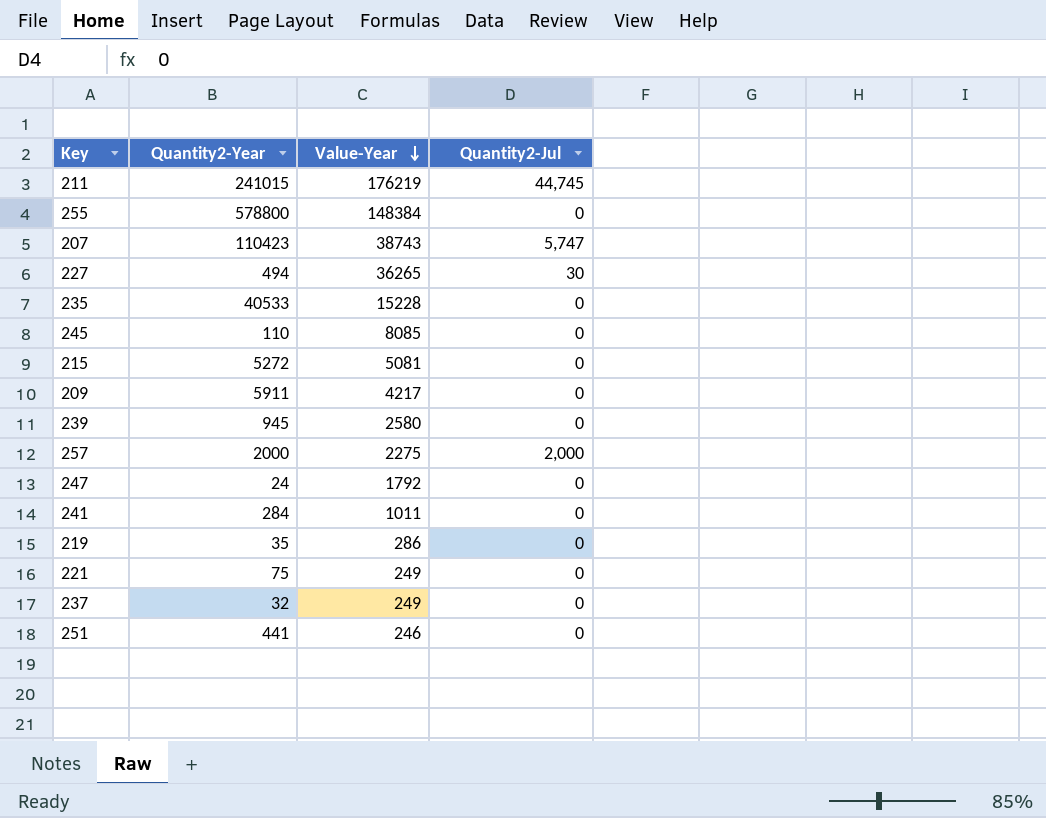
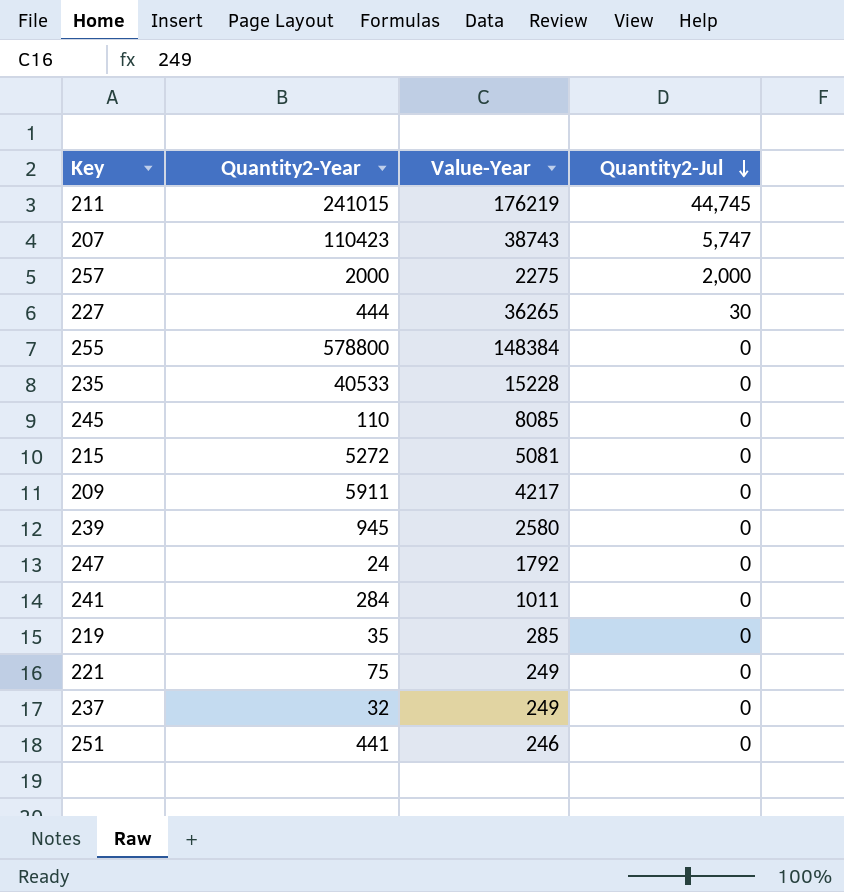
row order: Value-Year descending -> Quantity2-Jul descending
227 | Quantity2-Year: 494 -> 444
219 | Value-Year: 286 -> 285

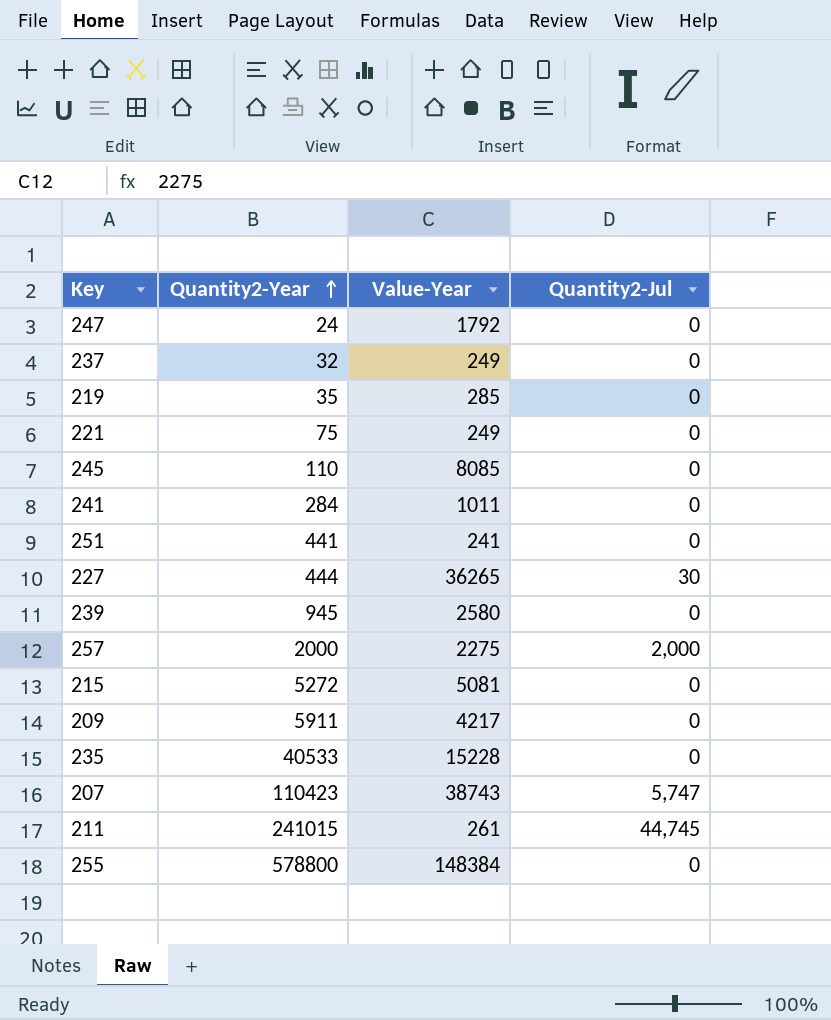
row order: Quantity2-Jul descending -> Quantity2-Year ascending
251 | Value-Year: 246 -> 241
211 | Value-Year: 176219 -> 261

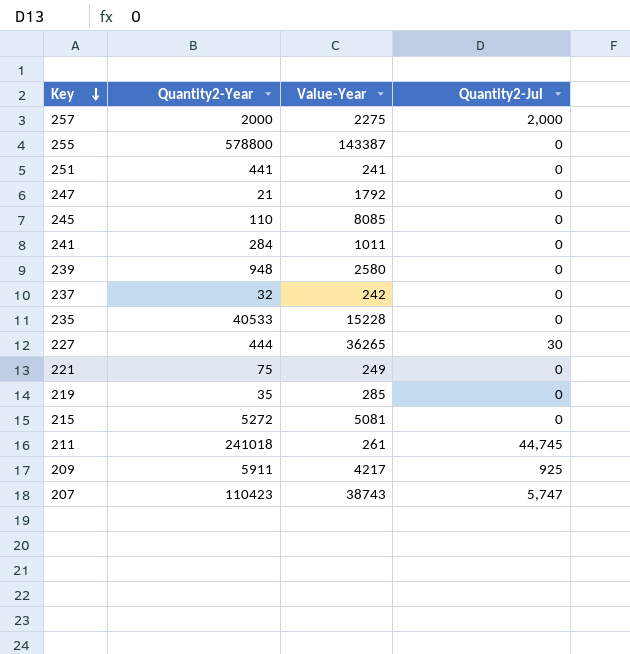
row order: Quantity2-Year ascending -> Key descending
255 | Value-Year: 148384 -> 143387
247 | Quantity2-Year: 24 -> 21
239 | Quantity2-Year: 945 -> 948
237 | Value-Year: 249 -> 242
211 | Quantity2-Year: 241015 -> 241018
209 | Quantity2-Jul: 0 -> 925

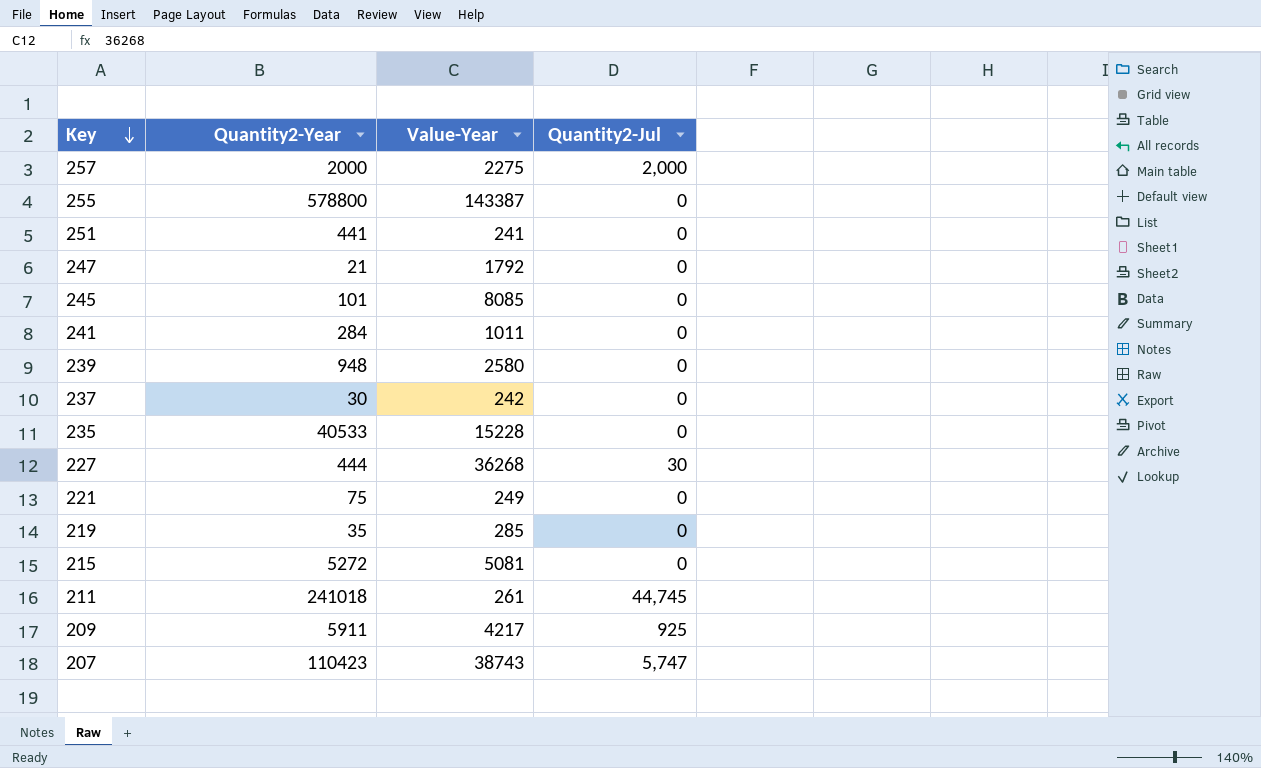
245 | Quantity2-Year: 110 -> 101
237 | Quantity2-Year: 32 -> 30
227 | Value-Year: 36265 -> 36268

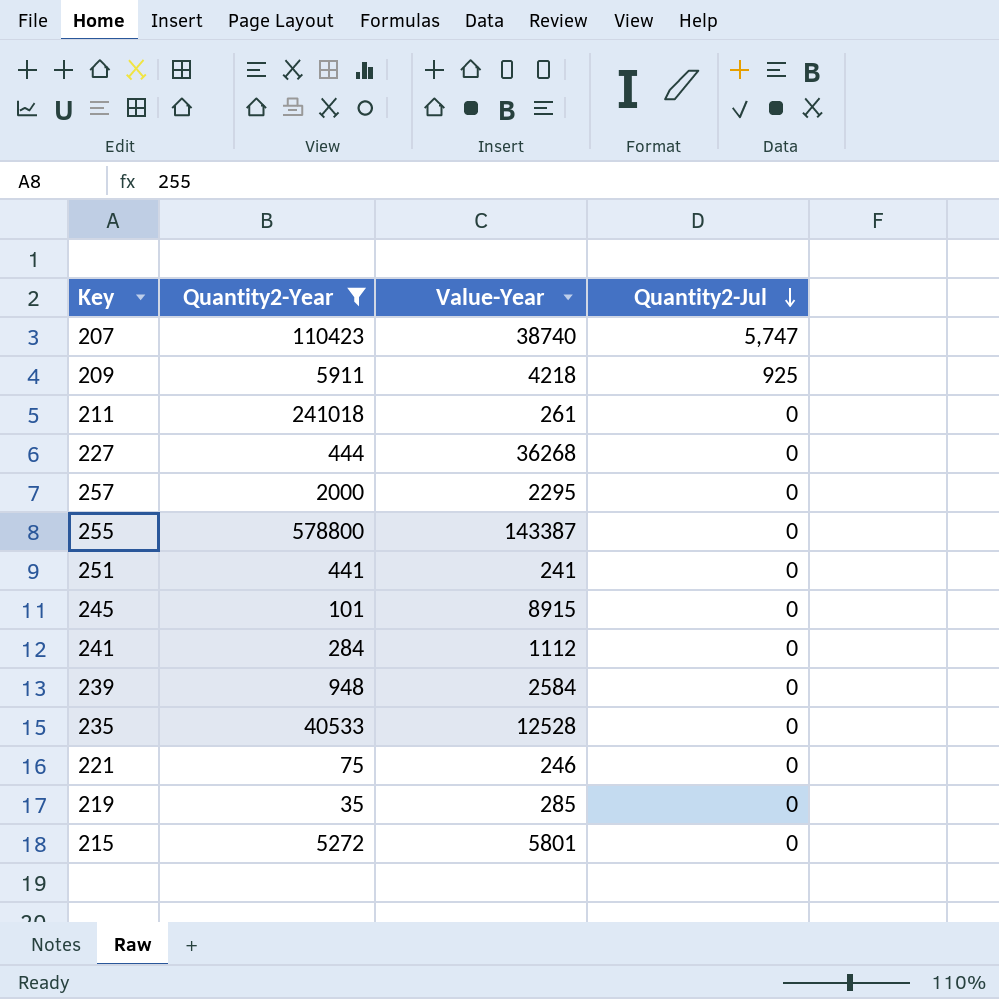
filter: none -> Quantity2-Year >= 35
row order: Key descending -> Quantity2-Jul descending
207 | Value-Year: 38743 -> 38740
209 | Value-Year: 4217 -> 4218
211 | Quantity2-Jul: 44,745 -> 0
227 | Quantity2-Jul: 30 -> 0
257 | Value-Year: 2275 -> 2295
257 | Quantity2-Jul: 2,000 -> 0
245 | Value-Year: 8085 -> 8915
241 | Value-Year: 1011 -> 1112
239 | Value-Year: 2580 -> 2584
235 | Value-Year: 15228 -> 12528
221 | Value-Year: 249 -> 246
215 | Value-Year: 5081 -> 5801

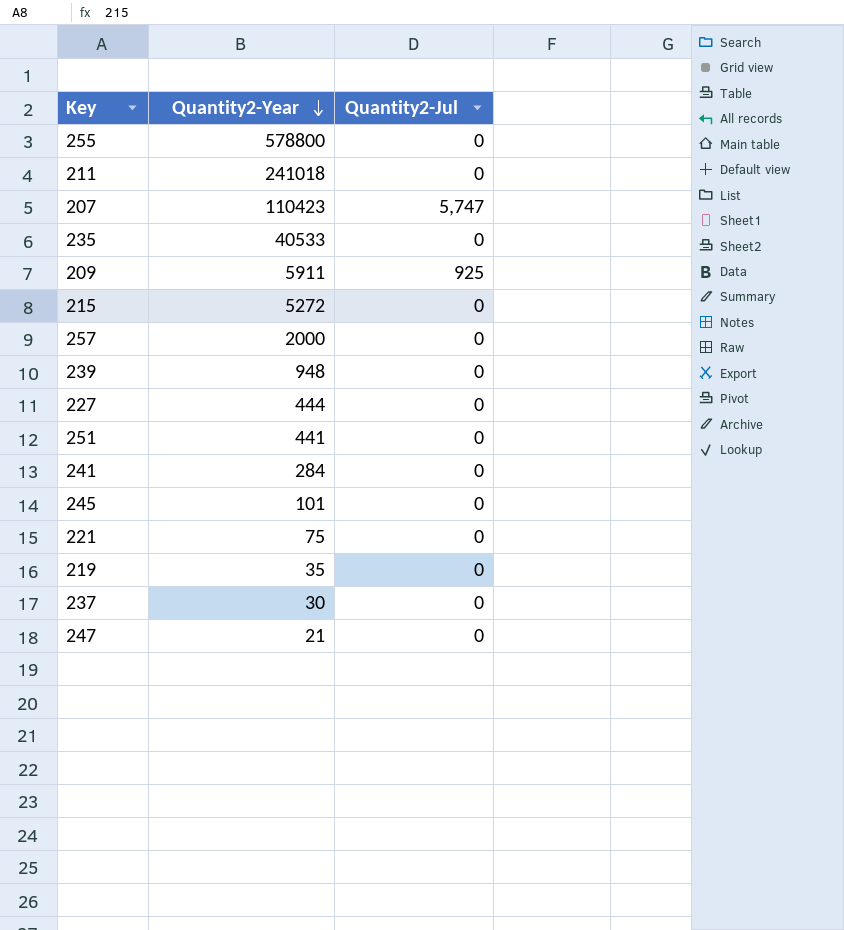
filter: Quantity2-Year >= 35 -> none
row order: Quantity2-Jul descending -> Quantity2-Year descending
column Value-Year | position: 3 -> none

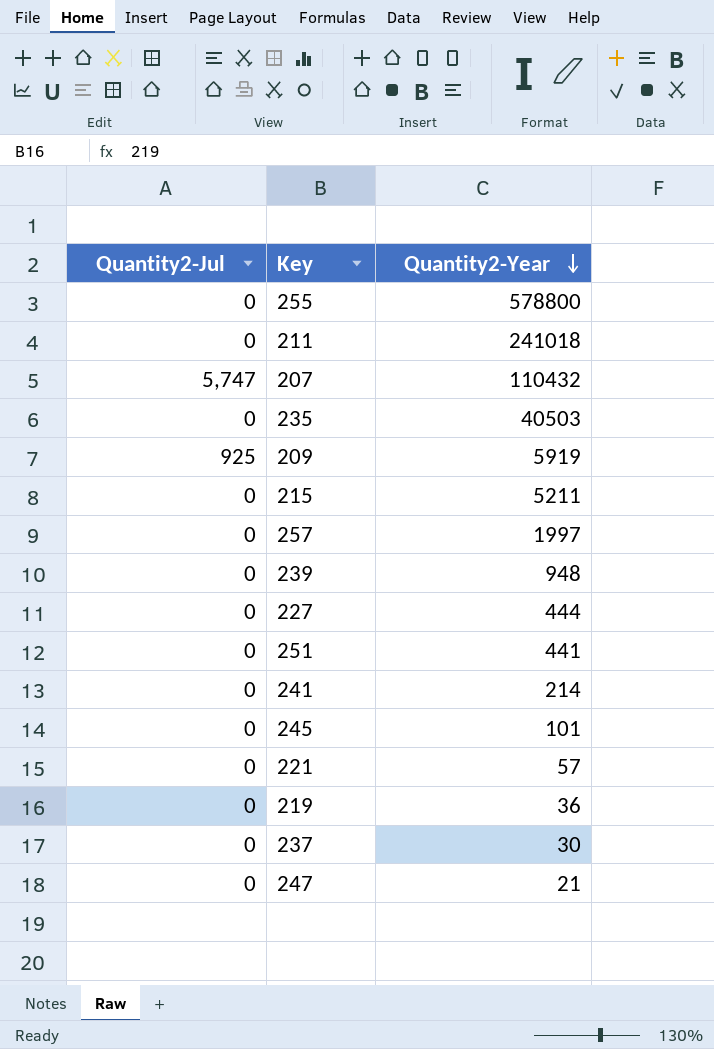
column Quantity2-Jul | position: 3 -> 1
207 | Quantity2-Year: 110423 -> 110432
235 | Quantity2-Year: 40533 -> 40503
209 | Quantity2-Year: 5911 -> 5919
215 | Quantity2-Year: 5272 -> 5211
257 | Quantity2-Year: 2000 -> 1997
241 | Quantity2-Year: 284 -> 214
221 | Quantity2-Year: 75 -> 57
219 | Quantity2-Year: 35 -> 36

